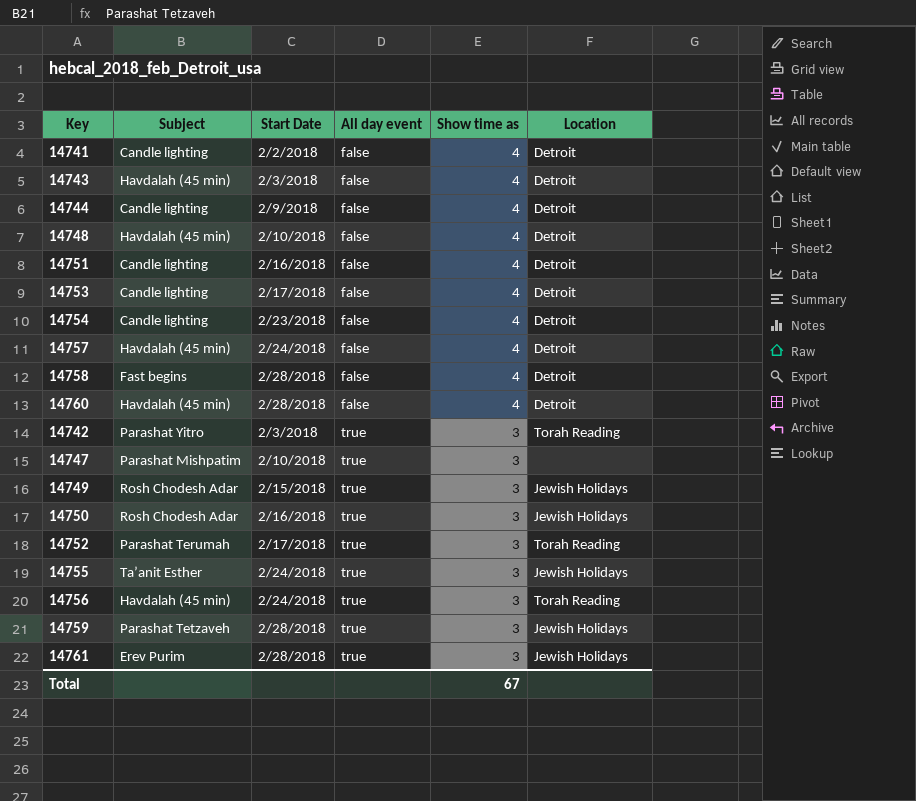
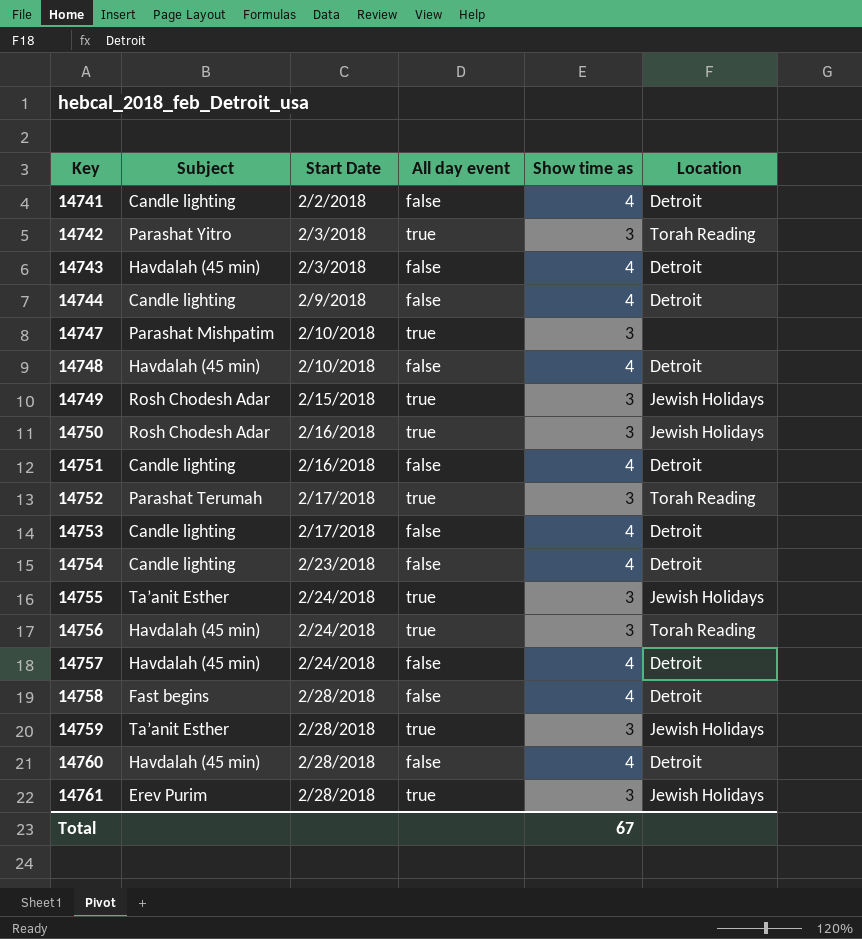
row order: All day event ascending -> Key ascending
14759 | Subject: Parashat Tetzaveh -> Ta’anit Esther

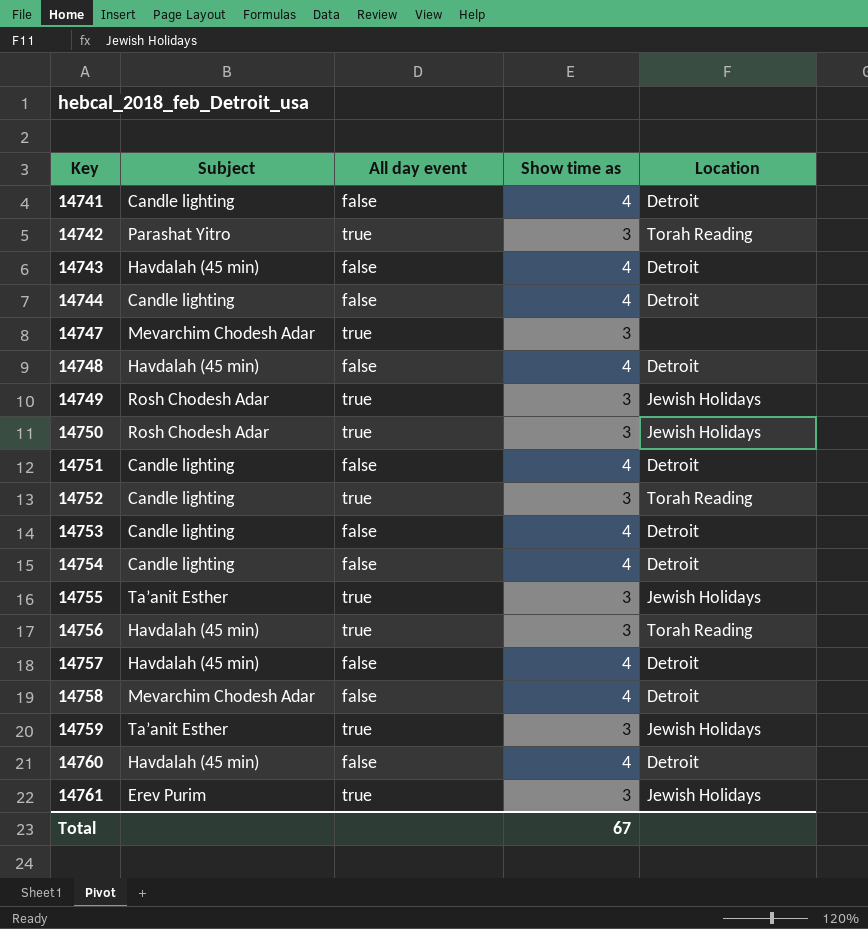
column Start Date | position: 3 -> none
14747 | Subject: Parashat Mishpatim -> Mevarchim Chodesh Adar
14752 | Subject: Parashat Terumah -> Candle lighting
14758 | Subject: Fast begins -> Mevarchim Chodesh Adar

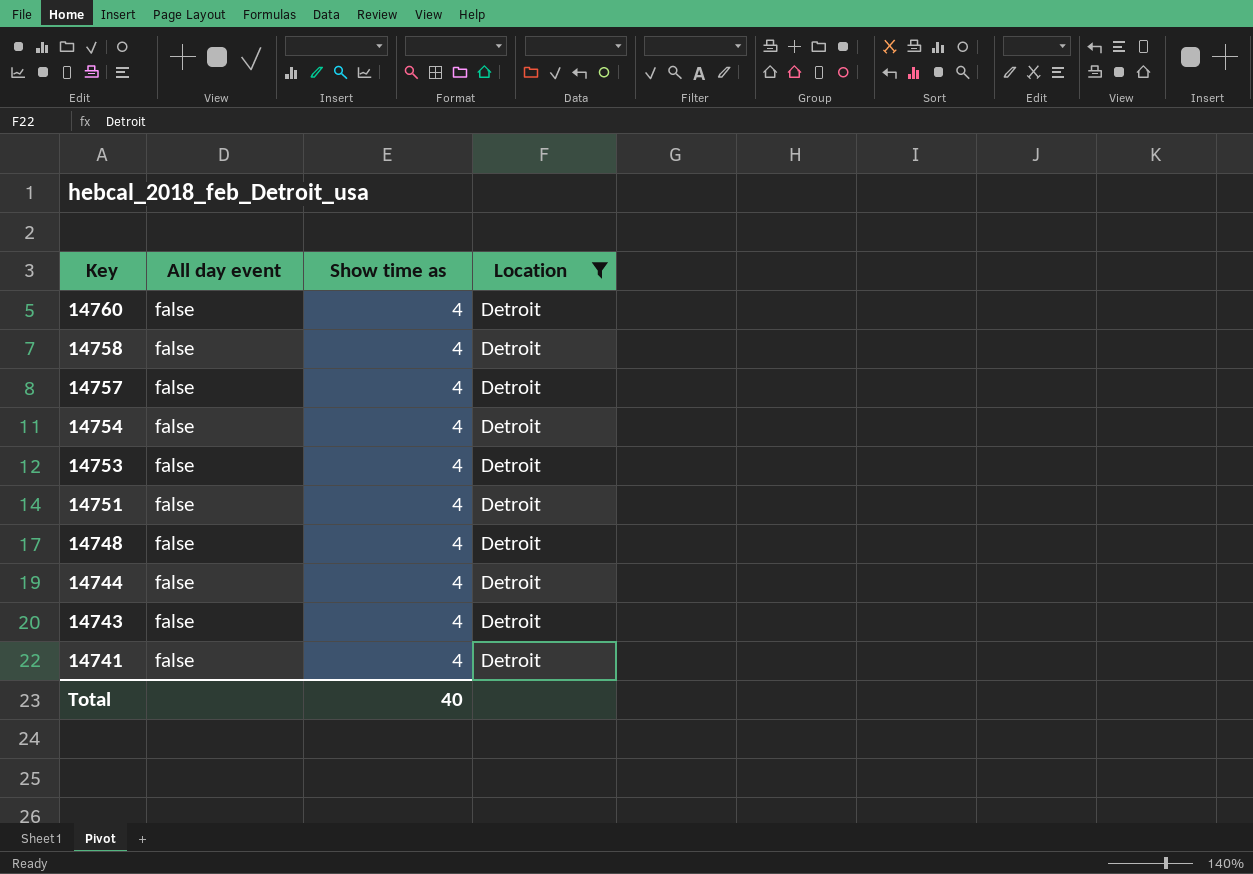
filter: none -> Location = Detroit
row order: Key ascending -> Key descending
column Subject | position: 2 -> none
Total | Show time as: 67 -> 40

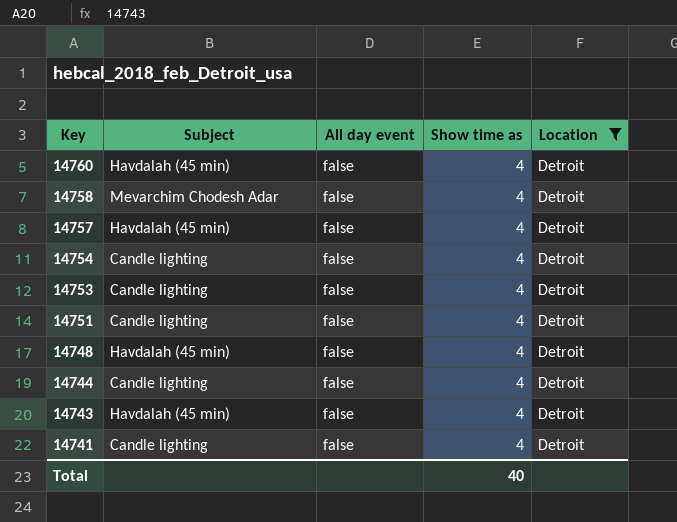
column Subject | position: none -> 2

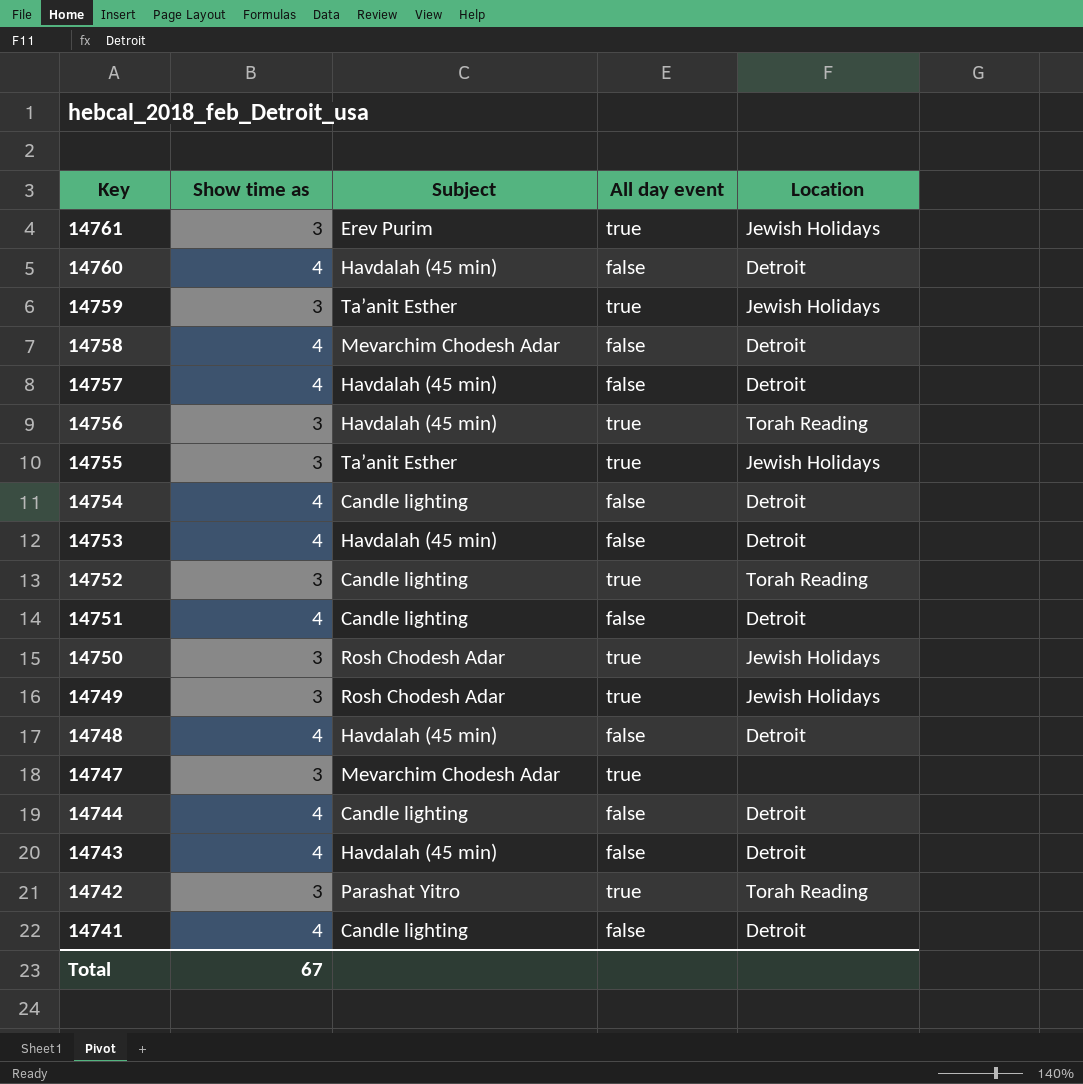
filter: Location = Detroit -> none
column Show time as | position: 4 -> 2
14753 | Subject: Candle lighting -> Havdalah (45 min)
Total | Show time as: 40 -> 67

